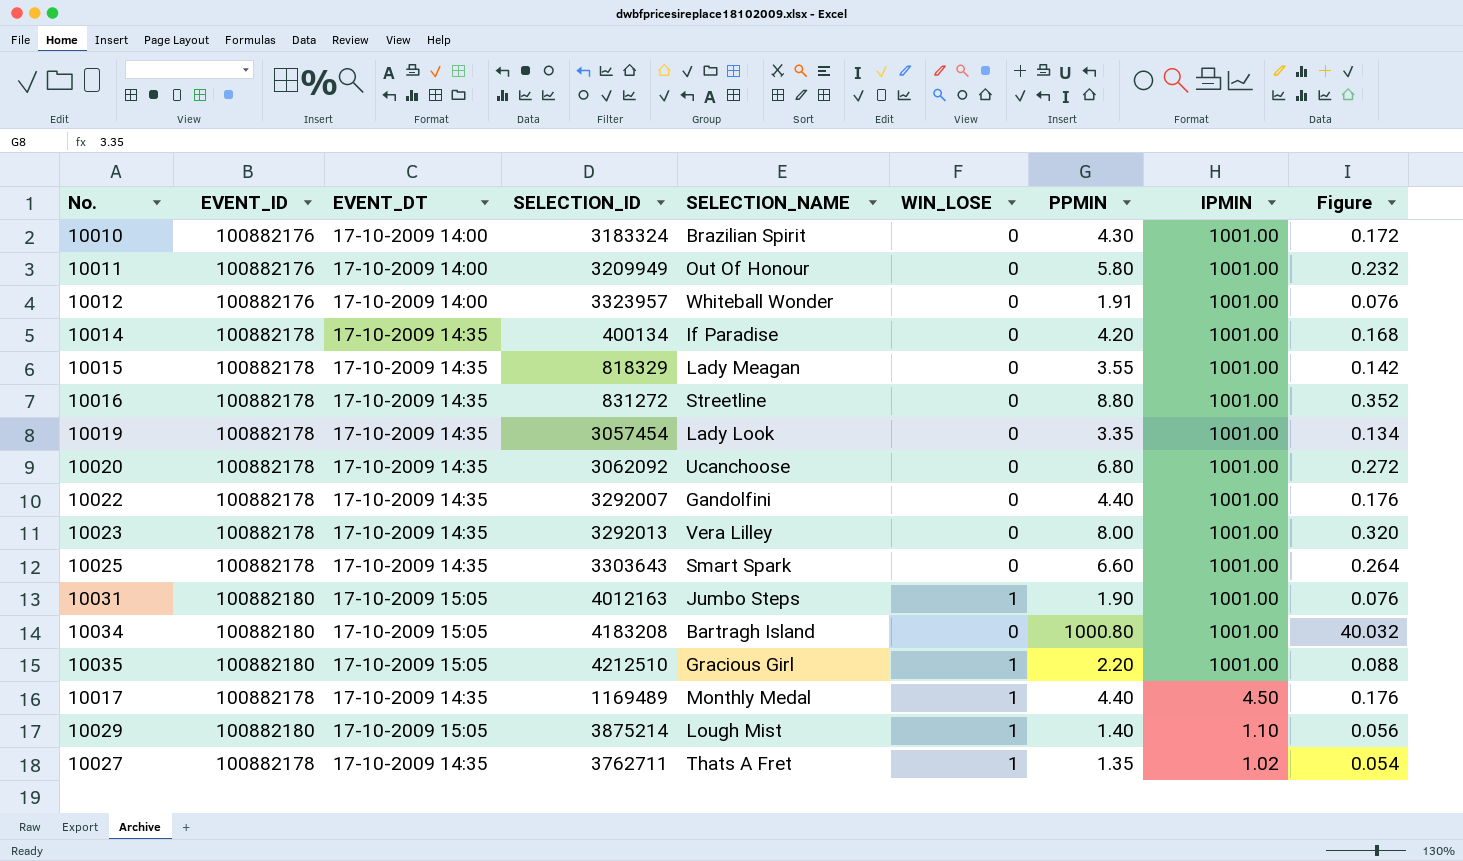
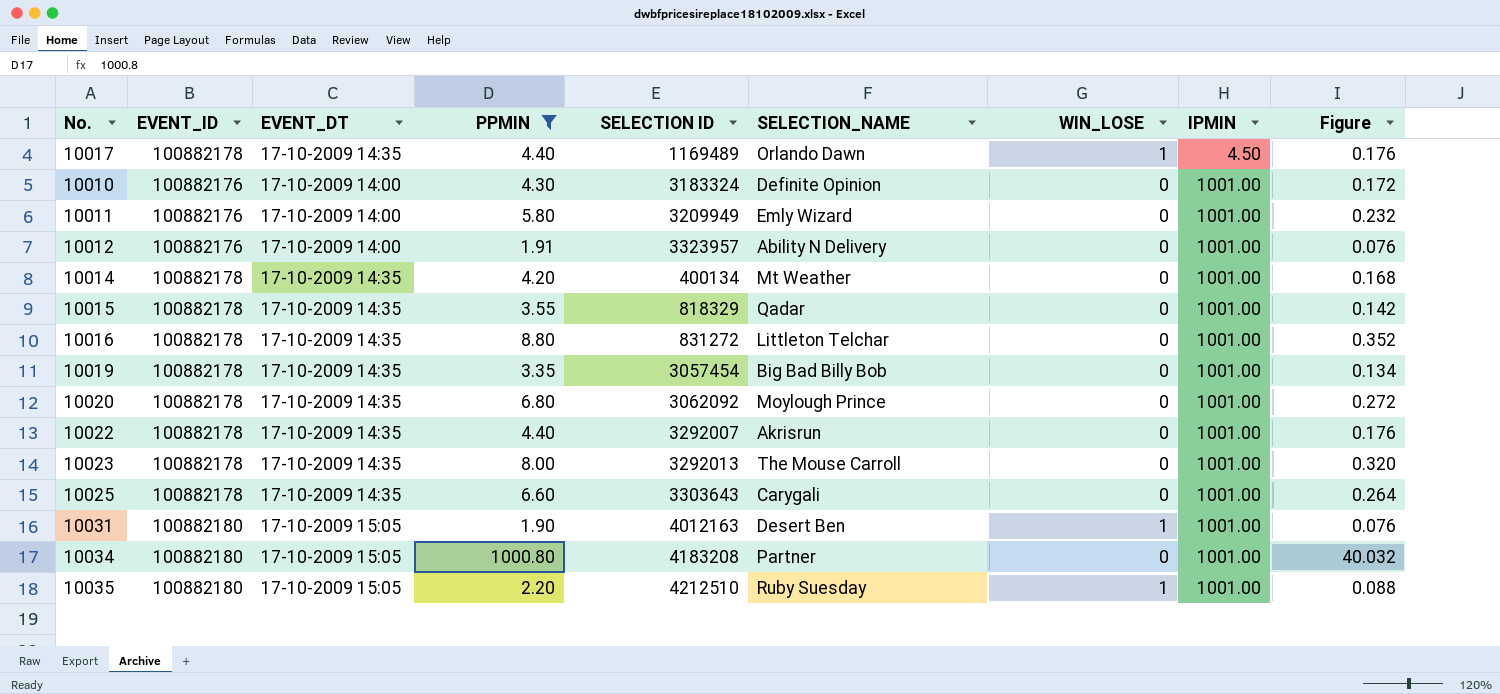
filter: none -> PPMIN >= 1.90
row order: IPMIN descending -> IPMIN ascending
column PPMIN | position: 7 -> 4
column name: SELECTION_ID -> SELECTION ID
10017 | SELECTION_NAME: Monthly Medal -> Orlando Dawn
10010 | SELECTION_NAME: Brazilian Spirit -> Definite Opinion
10011 | SELECTION_NAME: Out Of Honour -> Emly Wizard
10012 | SELECTION_NAME: Whiteball Wonder -> Ability N Delivery
10014 | SELECTION_NAME: If Paradise -> Mt Weather
10015 | SELECTION_NAME: Lady Meagan -> Qadar
10016 | SELECTION_NAME: Streetline -> Littleton Telchar
10019 | SELECTION_NAME: Lady Look -> Big Bad Billy Bob
10020 | SELECTION_NAME: Ucanchoose -> Moylough Prince
10022 | SELECTION_NAME: Gandolfini -> Akrisrun
10023 | SELECTION_NAME: Vera Lilley -> The Mouse Carroll
10025 | SELECTION_NAME: Smart Spark -> Carygali
10031 | SELECTION_NAME: Jumbo Steps -> Desert Ben
10034 | SELECTION_NAME: Bartragh Island -> Partner
10035 | SELECTION_NAME: Gracious Girl -> Ruby Suesday

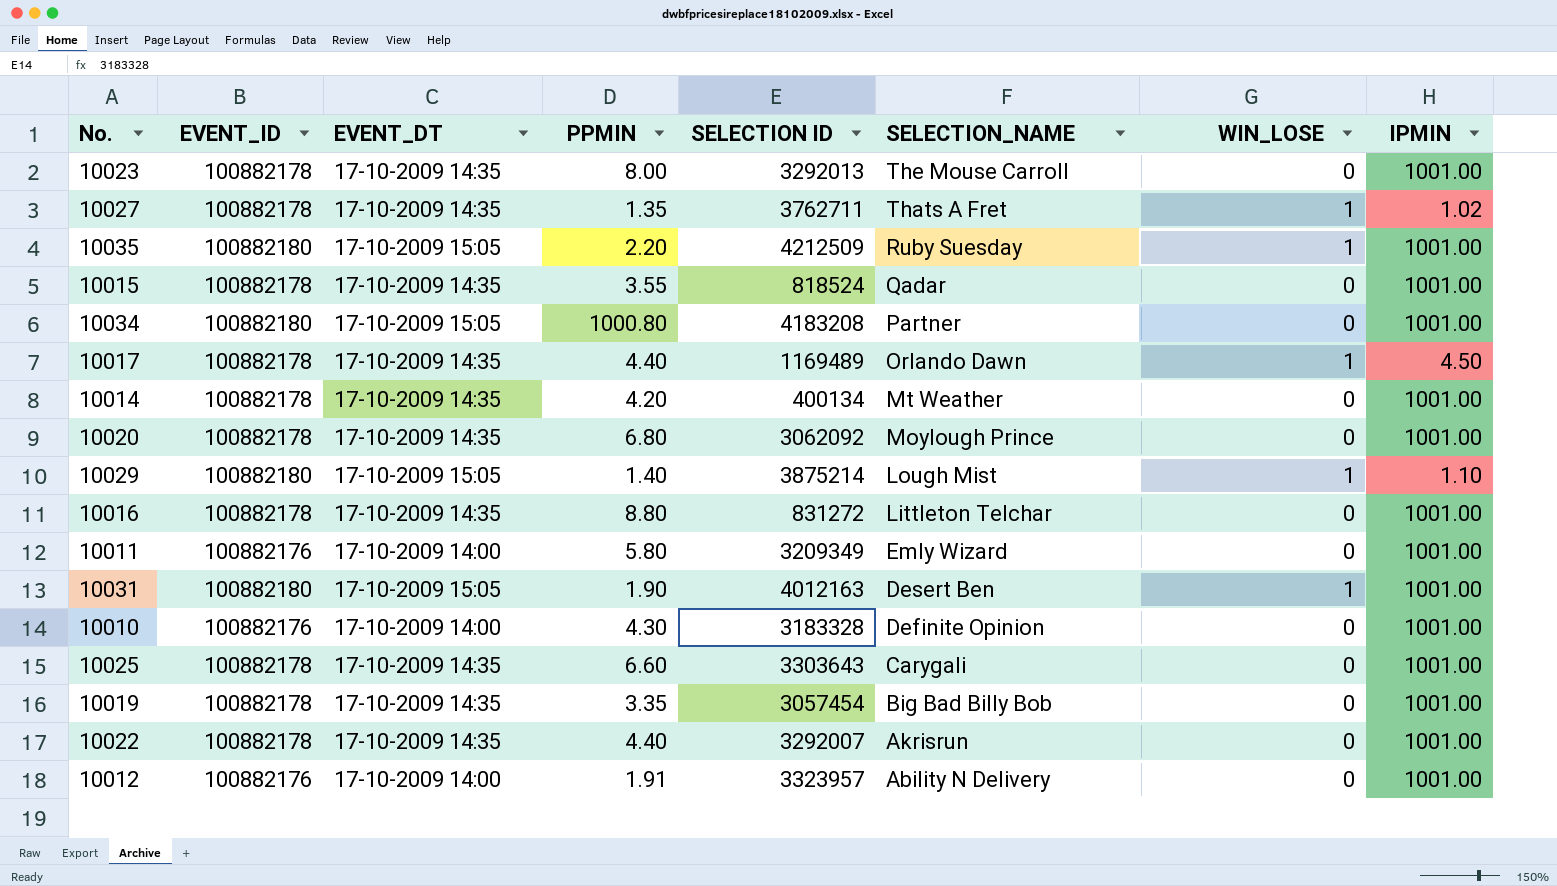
filter: PPMIN >= 1.90 -> none
row order: IPMIN ascending -> SELECTION_NAME descending
column Figure | formula: [PPMIN] * 0.04 -> none
10035 | SELECTION ID: 4212510 -> 4212509
10015 | SELECTION ID: 818329 -> 818524
10011 | SELECTION ID: 3209949 -> 3209349
10010 | SELECTION ID: 3183324 -> 3183328

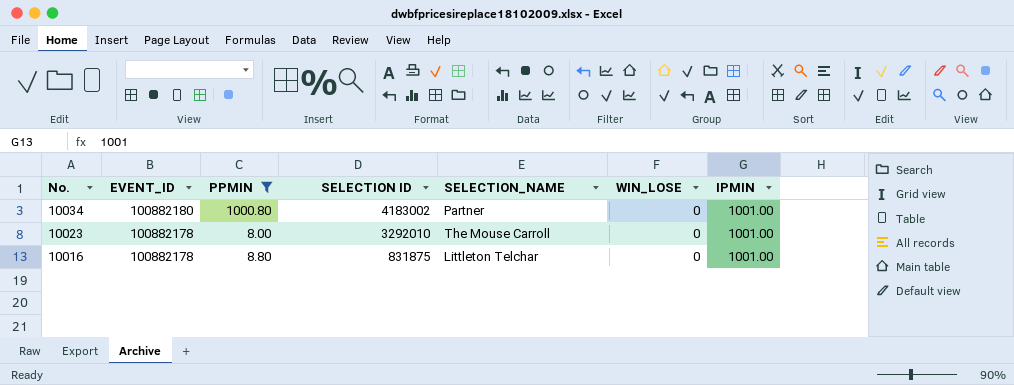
filter: none -> PPMIN >= 8.00
row order: SELECTION_NAME descending -> No. descending
column EVENT_DT | position: 3 -> none
10034 | SELECTION ID: 4183208 -> 4183002
10023 | SELECTION ID: 3292013 -> 3292010
10016 | SELECTION ID: 831272 -> 831875

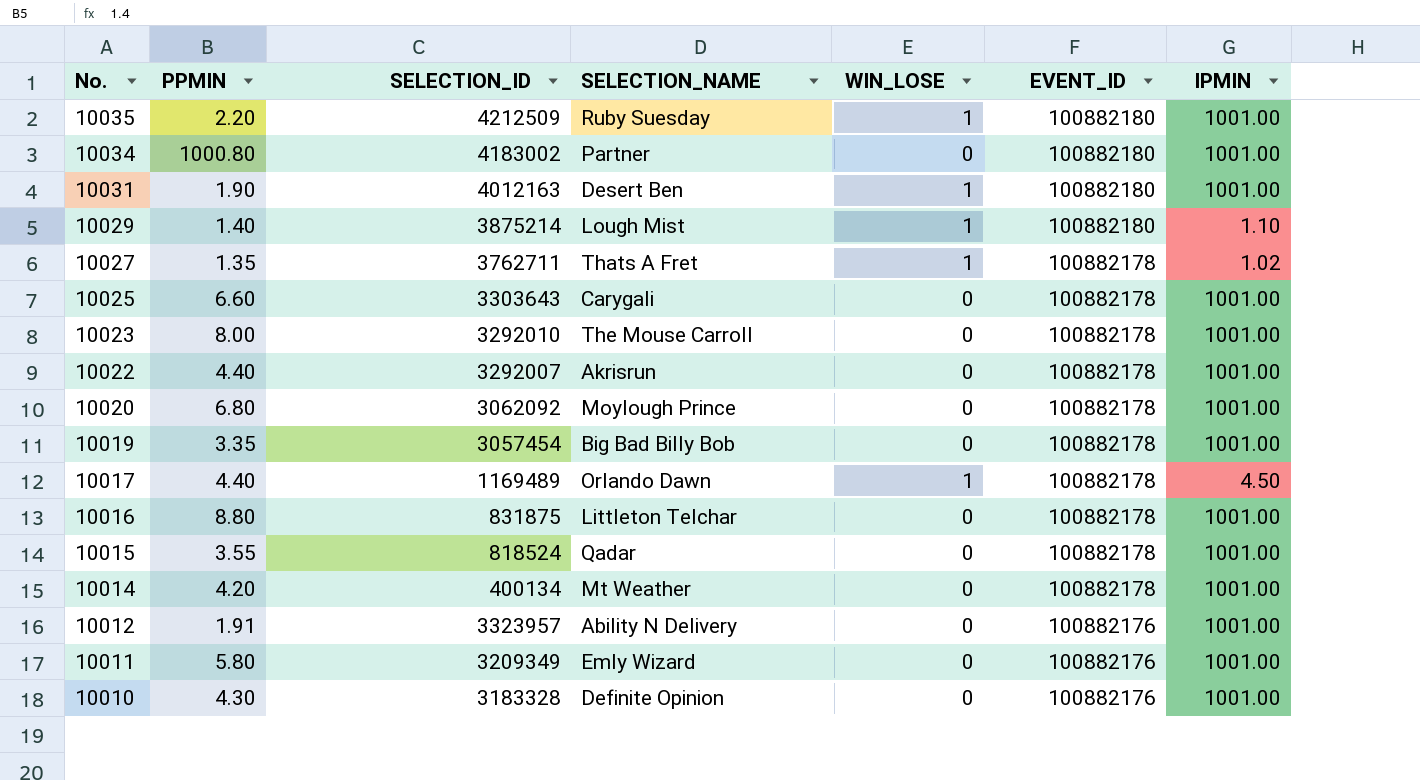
filter: PPMIN >= 8.00 -> none
column name: SELECTION ID -> SELECTION_ID
column EVENT_ID | position: 2 -> 6

